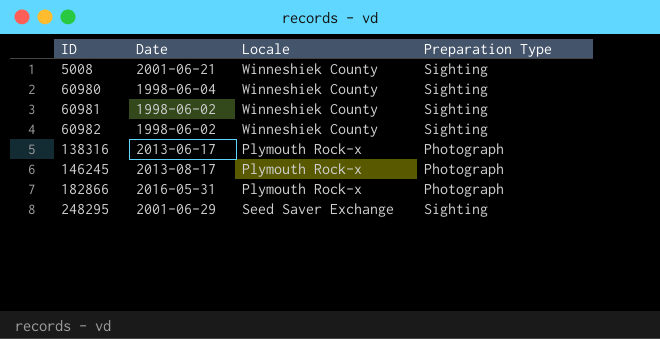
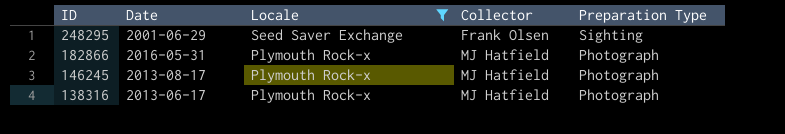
filter: none -> Locale != Winneshiek County
row order: ID ascending -> ID descending
column Collector | position: none -> 4

